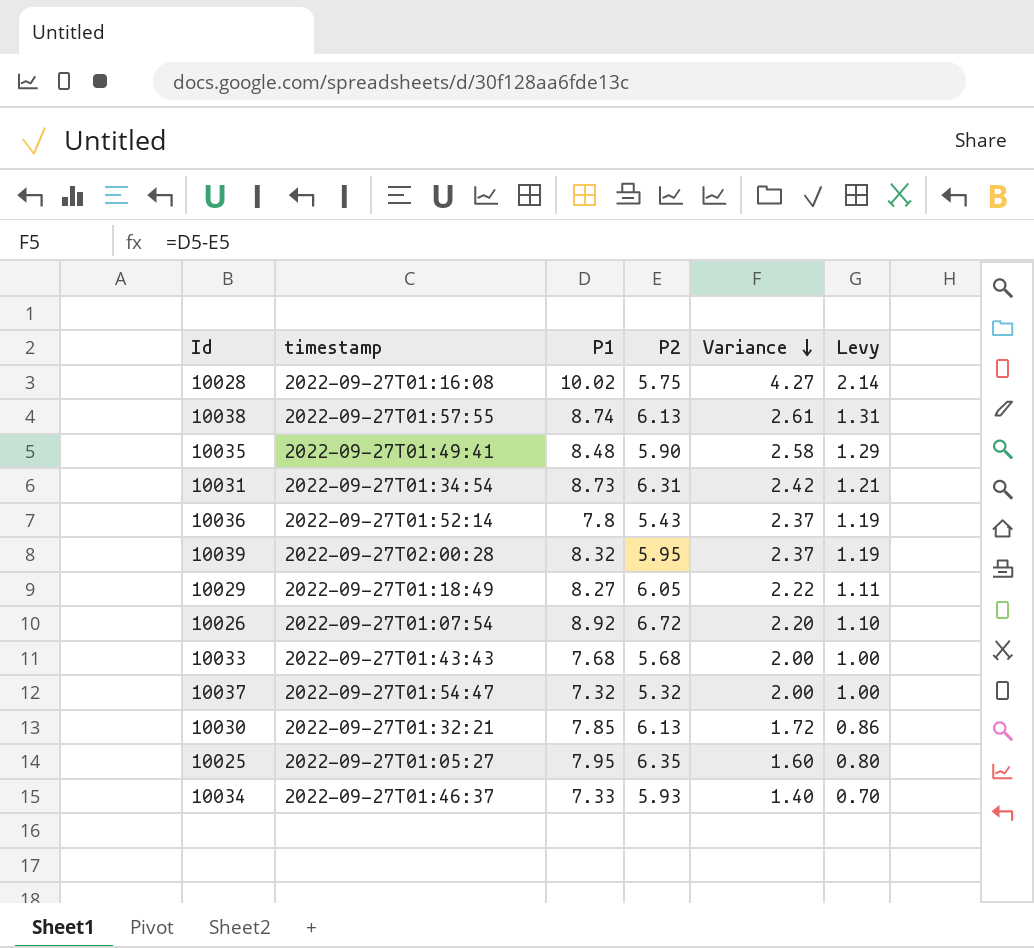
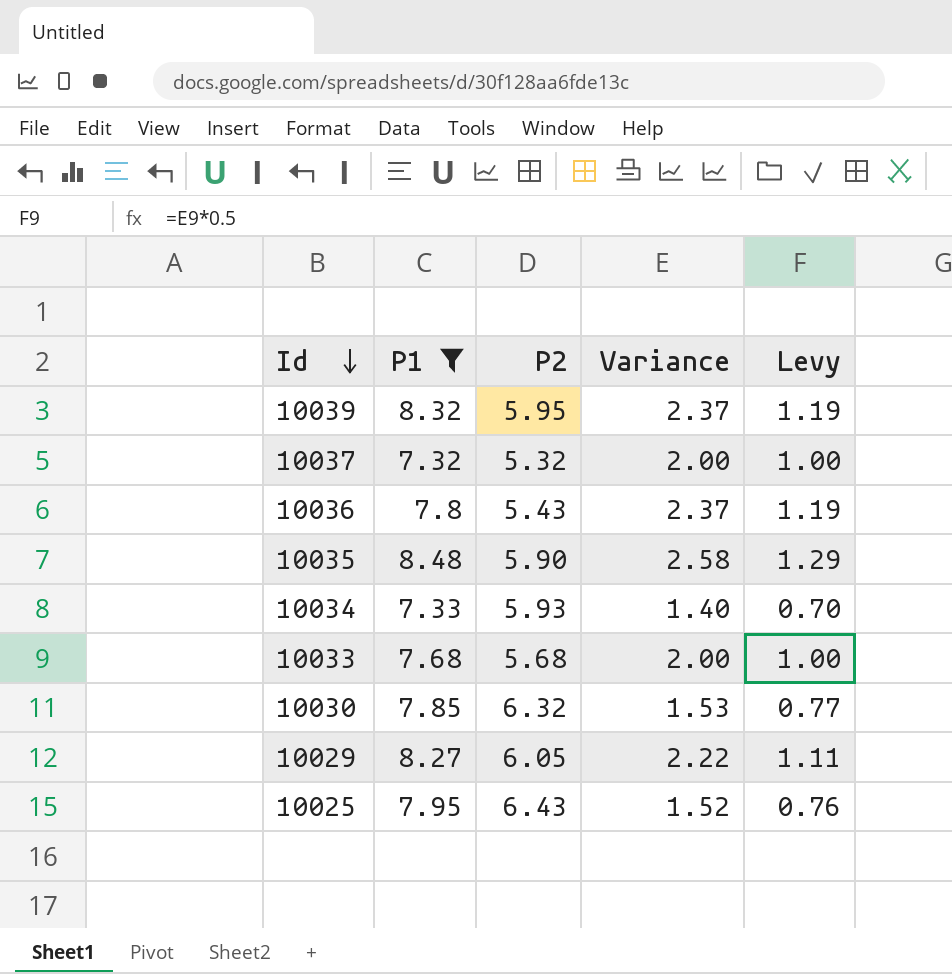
filter: none -> P1 <= 8.48
row order: Variance descending -> Id descending
column timestamp | position: 2 -> none
10030 | P2: 6.13 -> 6.32
10030 | Variance: 1.72 -> 1.53
10030 | Levy: 0.86 -> 0.77
10025 | P2: 6.35 -> 6.43
10025 | Variance: 1.60 -> 1.52
10025 | Levy: 0.80 -> 0.76

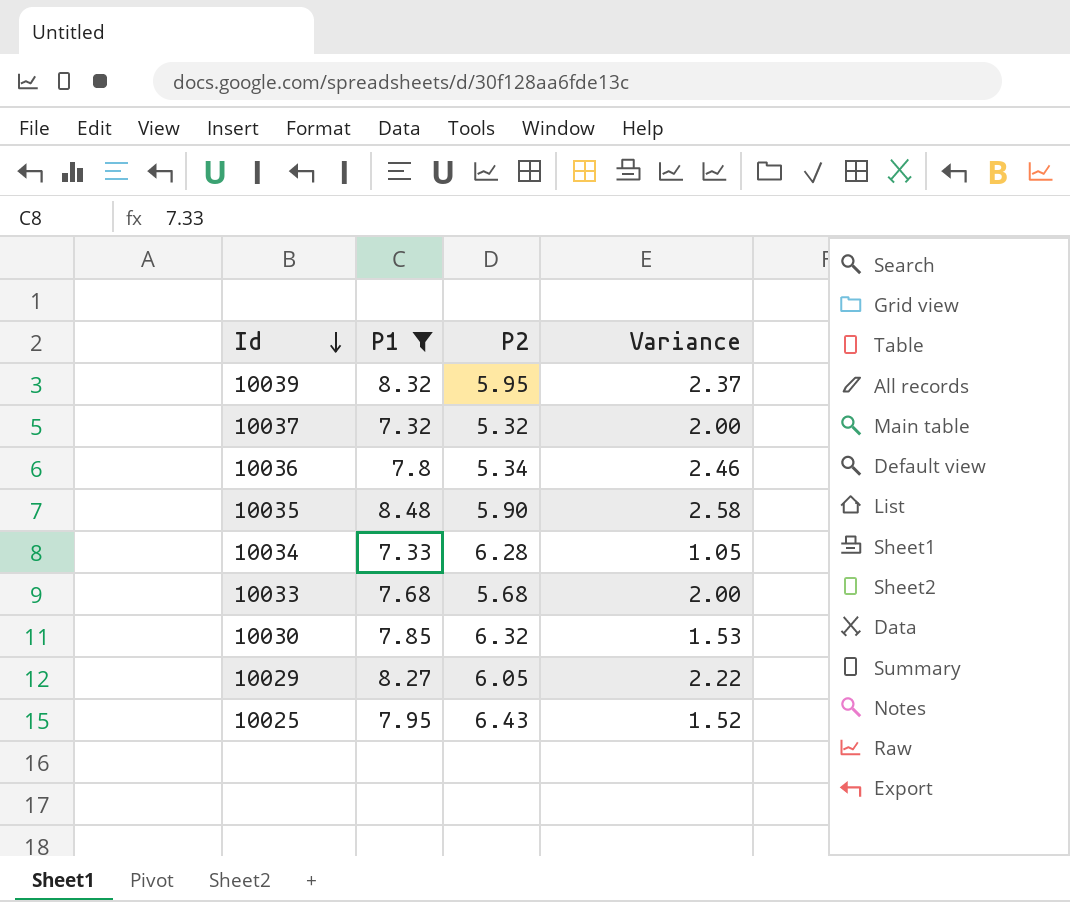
column Levy | formula: [Variance] * 0.5 -> none
10036 | P2: 5.43 -> 5.34
10036 | Variance: 2.37 -> 2.46
10034 | P2: 5.93 -> 6.28
10034 | Variance: 1.40 -> 1.05

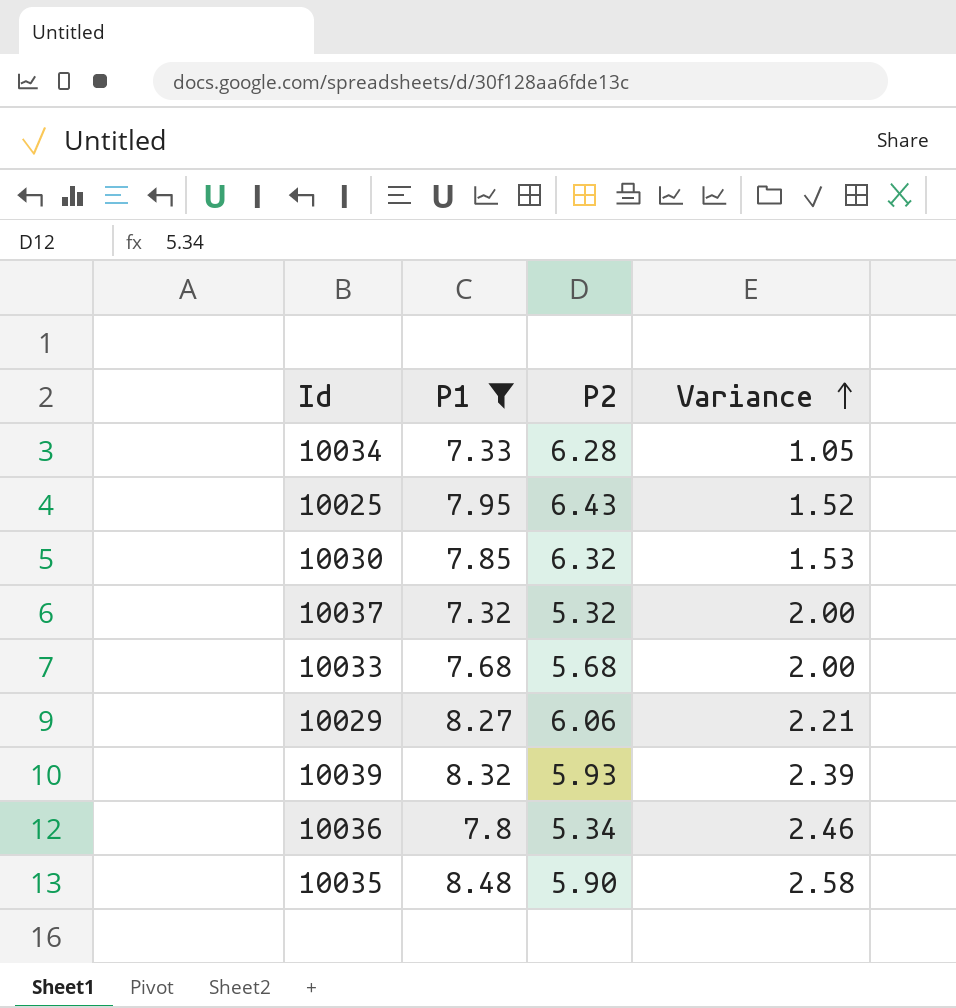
row order: Id descending -> Variance ascending
10029 | P2: 6.05 -> 6.06
10029 | Variance: 2.22 -> 2.21
10039 | P2: 5.95 -> 5.93
10039 | Variance: 2.37 -> 2.39

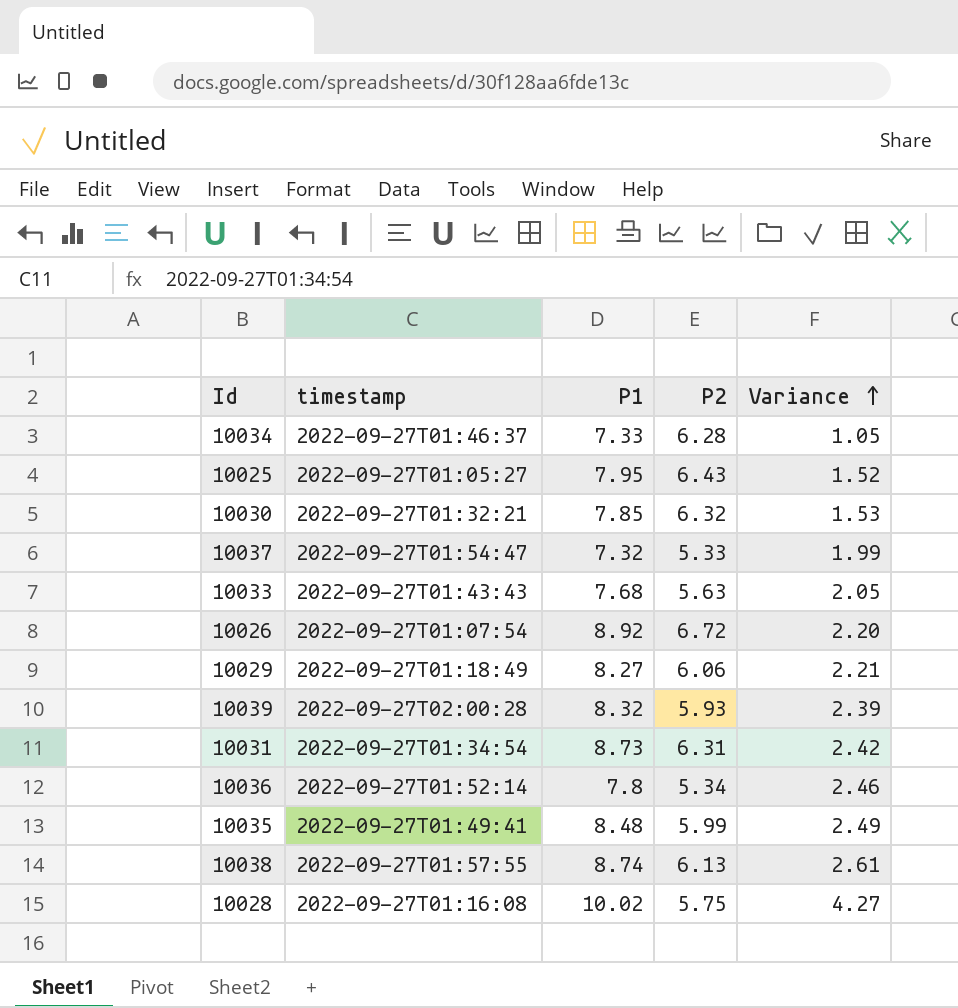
filter: P1 <= 8.48 -> none
column timestamp | position: none -> 2
10037 | P2: 5.32 -> 5.33
10037 | Variance: 2.00 -> 1.99
10033 | P2: 5.68 -> 5.63
10033 | Variance: 2.00 -> 2.05
10035 | P2: 5.90 -> 5.99
10035 | Variance: 2.58 -> 2.49

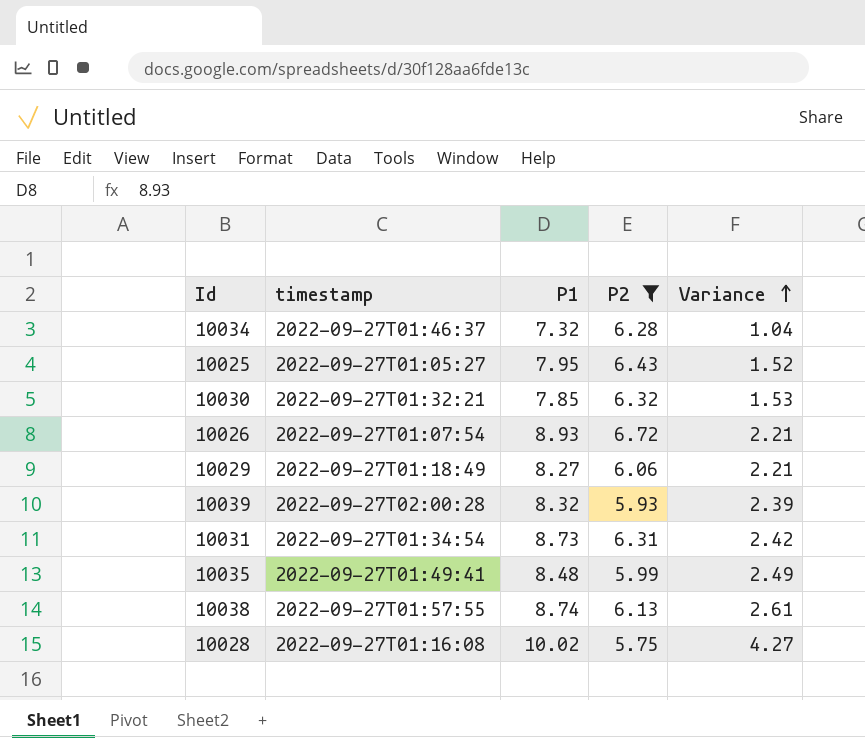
filter: none -> P2 >= 5.75
10034 | P1: 7.33 -> 7.32
10034 | Variance: 1.05 -> 1.04
10026 | P1: 8.92 -> 8.93
10026 | Variance: 2.20 -> 2.21

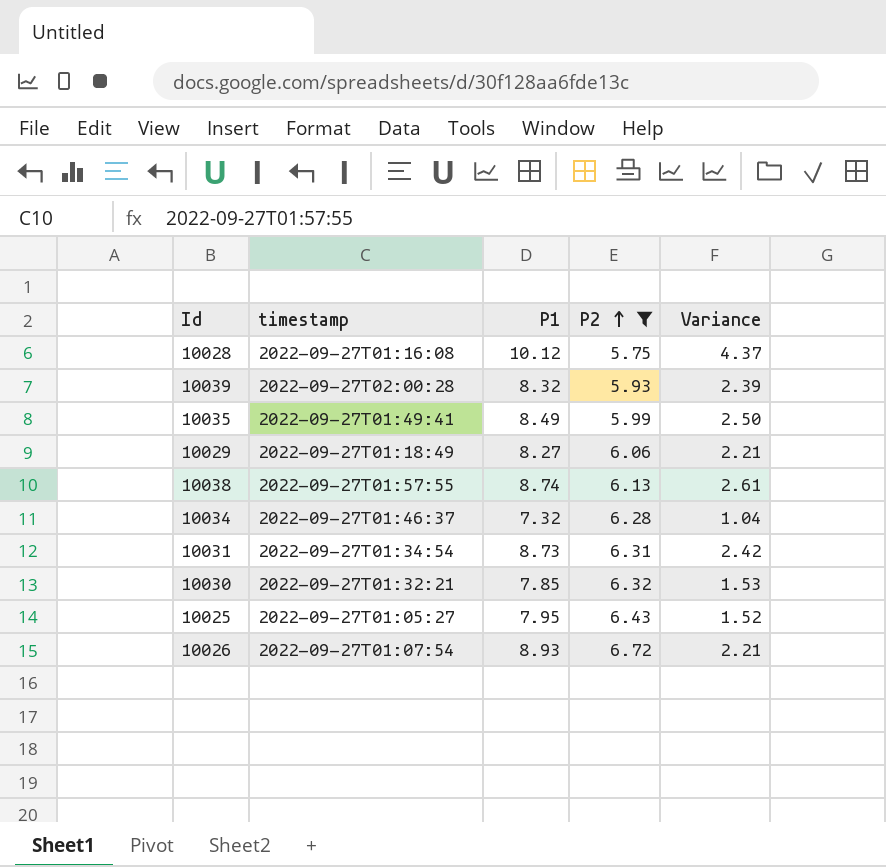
row order: Variance ascending -> P2 ascending
10028 | P1: 10.02 -> 10.12
10028 | Variance: 4.27 -> 4.37
10035 | P1: 8.48 -> 8.49
10035 | Variance: 2.49 -> 2.50

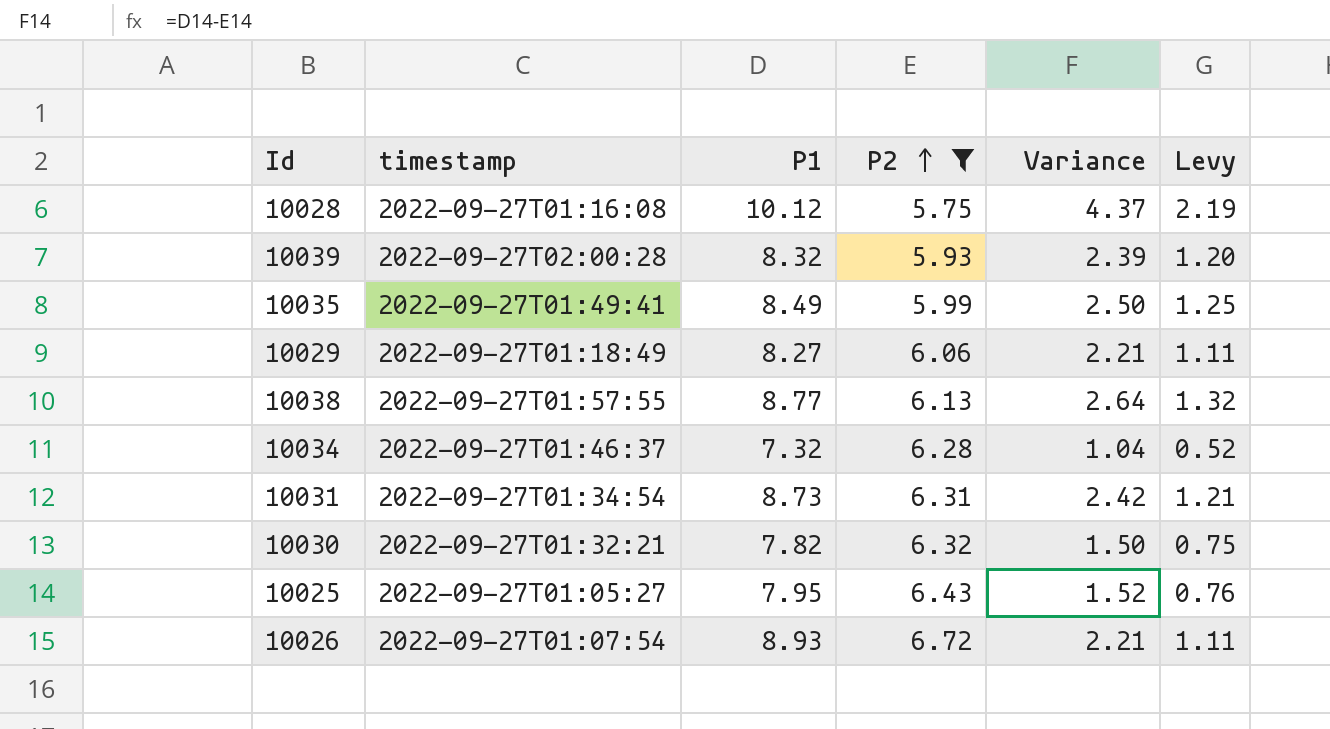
column Levy | formula: none -> [Variance] * 0.5
10038 | P1: 8.74 -> 8.77
10038 | Variance: 2.61 -> 2.64
10030 | P1: 7.85 -> 7.82
10030 | Variance: 1.53 -> 1.50

